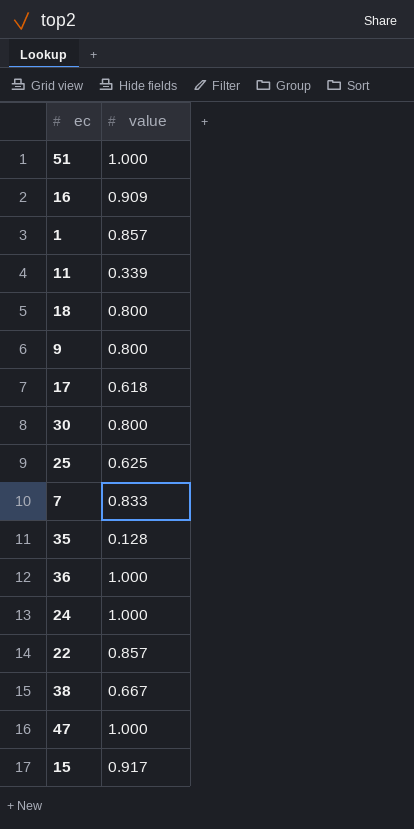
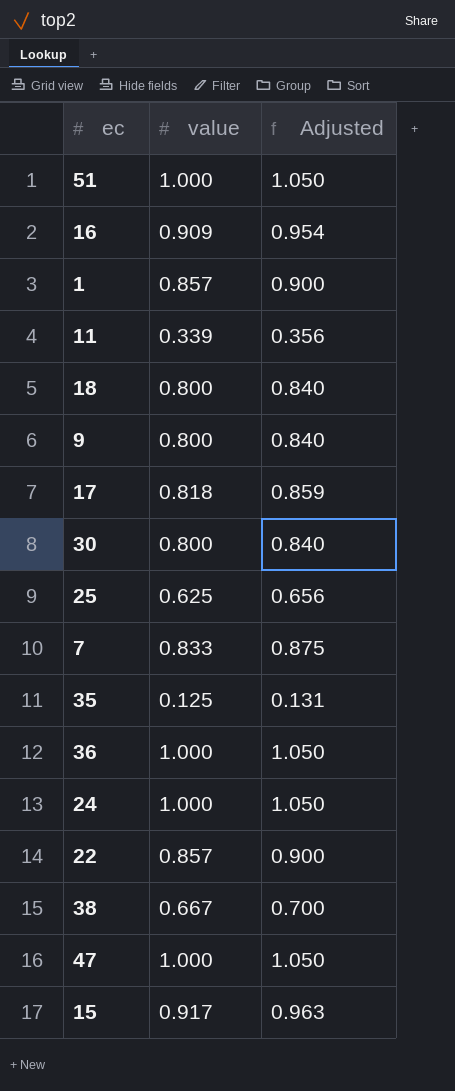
column Adjusted | formula: none -> [value] * 1.05
17 | value: 0.618 -> 0.818
35 | value: 0.128 -> 0.125

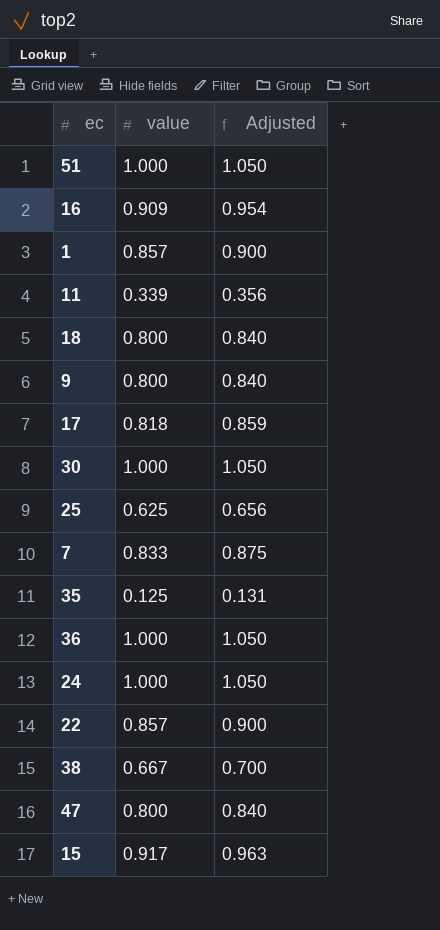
30 | value: 0.800 -> 1.000
30 | Adjusted: 0.840 -> 1.050
47 | value: 1.000 -> 0.800
47 | Adjusted: 1.050 -> 0.840

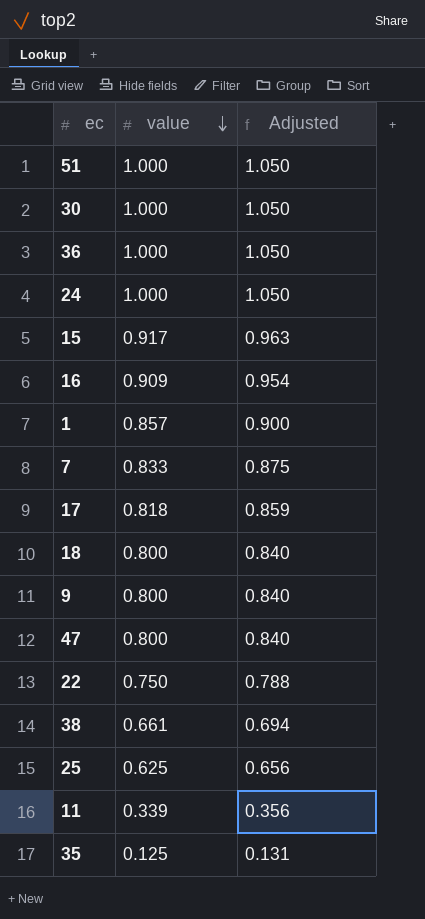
row order: none -> value descending
22 | value: 0.857 -> 0.750
22 | Adjusted: 0.900 -> 0.788
38 | value: 0.667 -> 0.661
38 | Adjusted: 0.700 -> 0.694

